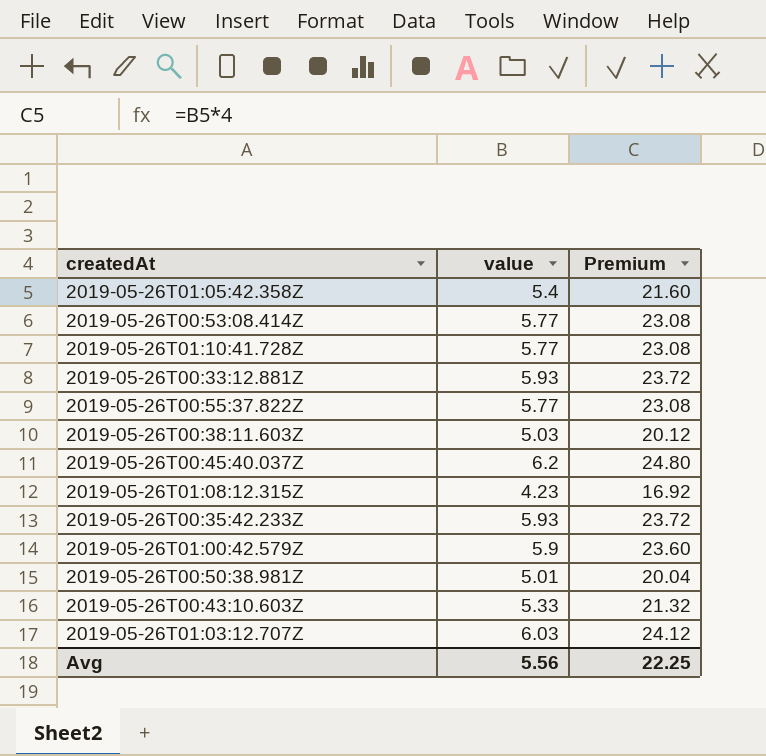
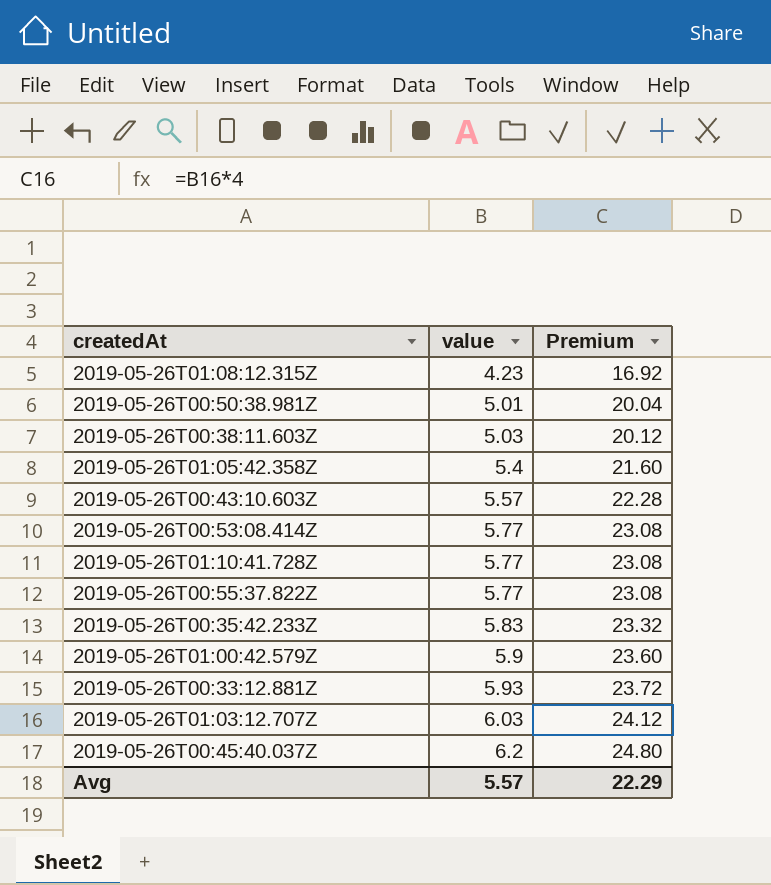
row order: none -> value ascending
2019-05-26T00:43:10.603Z | value: 5.33 -> 5.57
2019-05-26T00:43:10.603Z | Premium: 21.32 -> 22.28
2019-05-26T00:35:42.233Z | value: 5.93 -> 5.83
2019-05-26T00:35:42.233Z | Premium: 23.72 -> 23.32
Avg | value: 5.56 -> 5.57
Avg | Premium: 22.25 -> 22.29

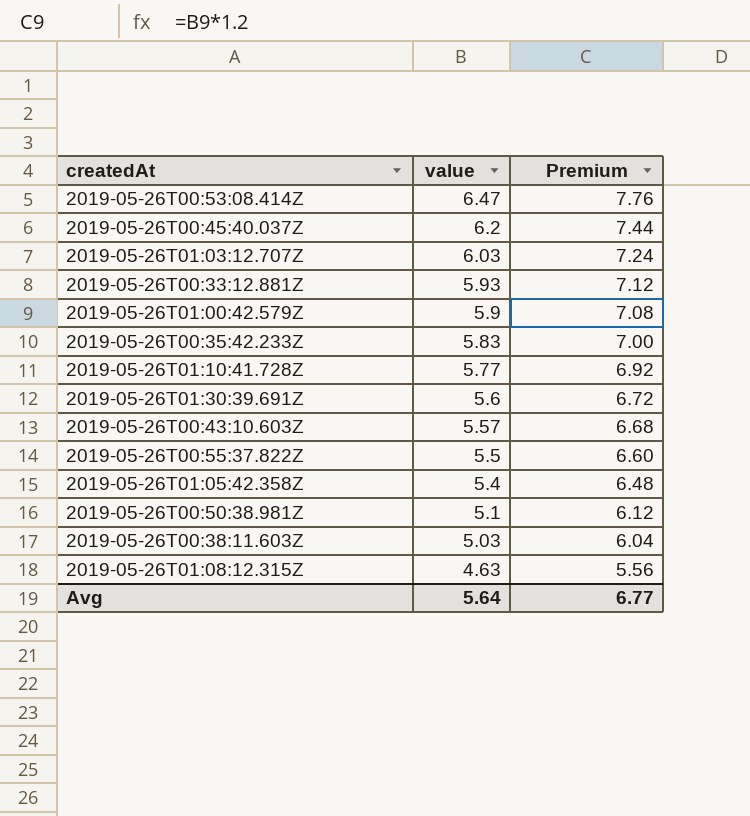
row order: value ascending -> value descending
column Premium | formula: [value] * 4 -> [value] * 1.2
2019-05-26T00:53:08.414Z | value: 5.77 -> 6.47
row 2019-05-26T01:30:39.691Z: none -> 5.6 | 6.72
2019-05-26T00:55:37.822Z | value: 5.77 -> 5.5
2019-05-26T00:50:38.981Z | value: 5.01 -> 5.1
2019-05-26T01:08:12.315Z | value: 4.23 -> 4.63
Avg | value: 5.57 -> 5.64
Avg | Premium: 22.29 -> 6.77

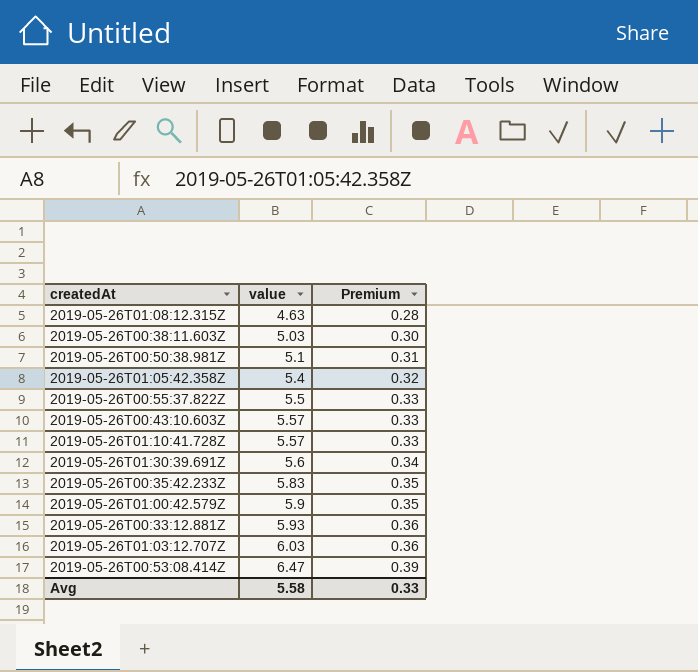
row order: value descending -> value ascending
column Premium | formula: [value] * 1.2 -> [value] * 0.06
row 2019-05-26T00:45:40.037Z: 6.2 | 7.44 -> none
2019-05-26T01:10:41.728Z | value: 5.77 -> 5.57
Avg | value: 5.64 -> 5.58
Avg | Premium: 6.77 -> 0.33

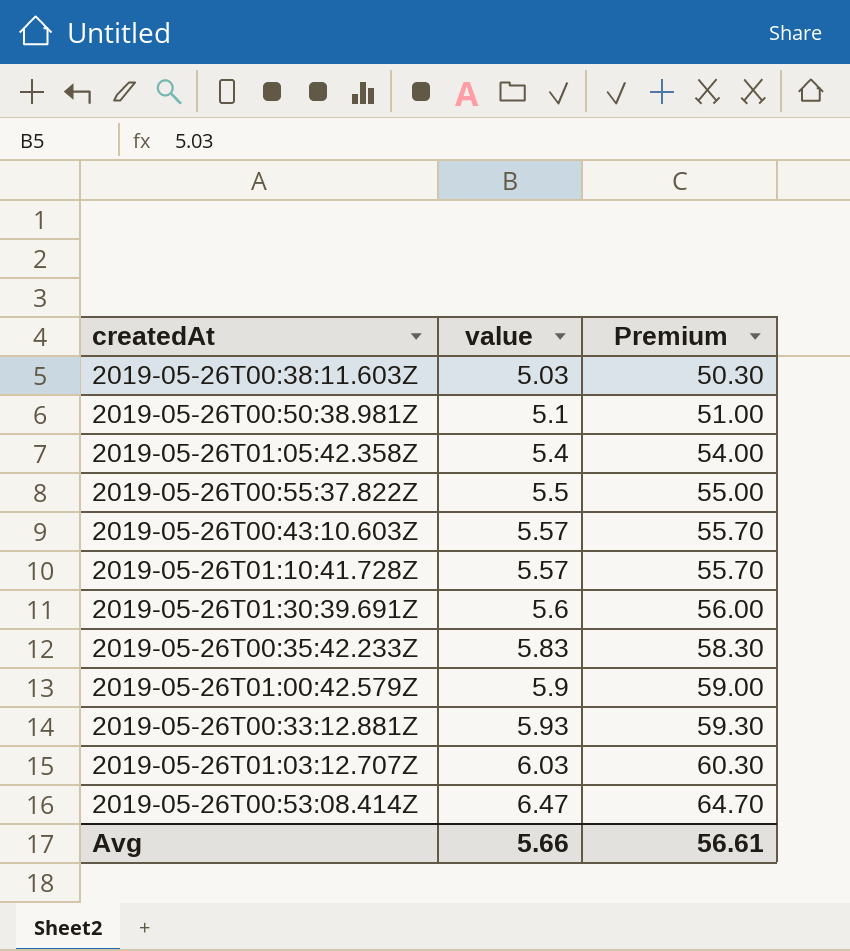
column Premium | formula: [value] * 0.06 -> [value] * 10
row 2019-05-26T01:08:12.315Z: 4.63 | 0.28 -> none
Avg | value: 5.58 -> 5.66
Avg | Premium: 0.33 -> 56.61

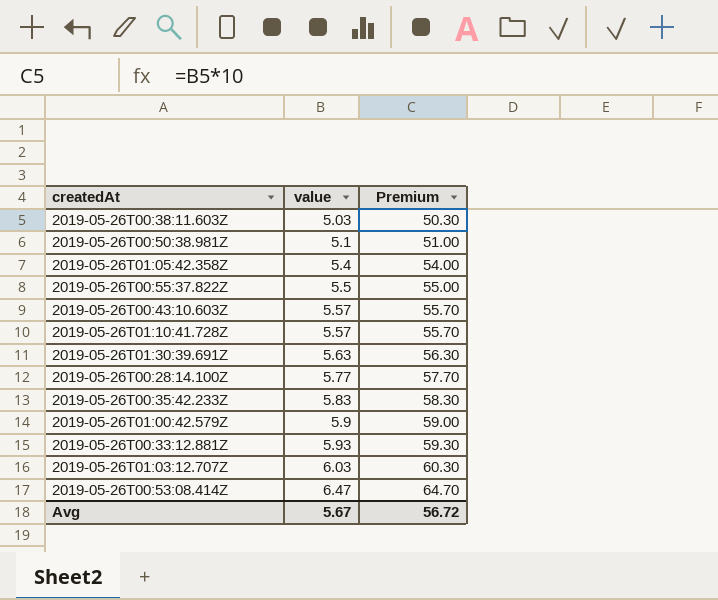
2019-05-26T01:30:39.691Z | value: 5.6 -> 5.63
2019-05-26T01:30:39.691Z | Premium: 56.00 -> 56.30
row 2019-05-26T00:28:14.100Z: none -> 5.77 | 57.70
Avg | value: 5.66 -> 5.67
Avg | Premium: 56.61 -> 56.72

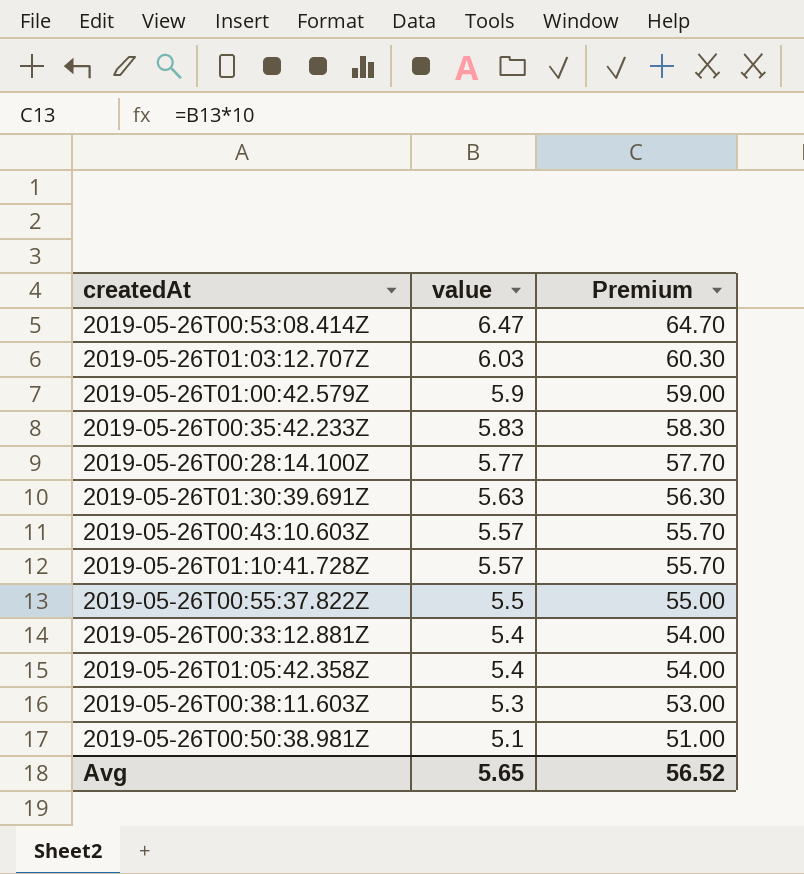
row order: value ascending -> value descending
2019-05-26T00:33:12.881Z | value: 5.93 -> 5.4
2019-05-26T00:33:12.881Z | Premium: 59.30 -> 54.00
2019-05-26T00:38:11.603Z | value: 5.03 -> 5.3
2019-05-26T00:38:11.603Z | Premium: 50.30 -> 53.00
Avg | value: 5.67 -> 5.65
Avg | Premium: 56.72 -> 56.52

